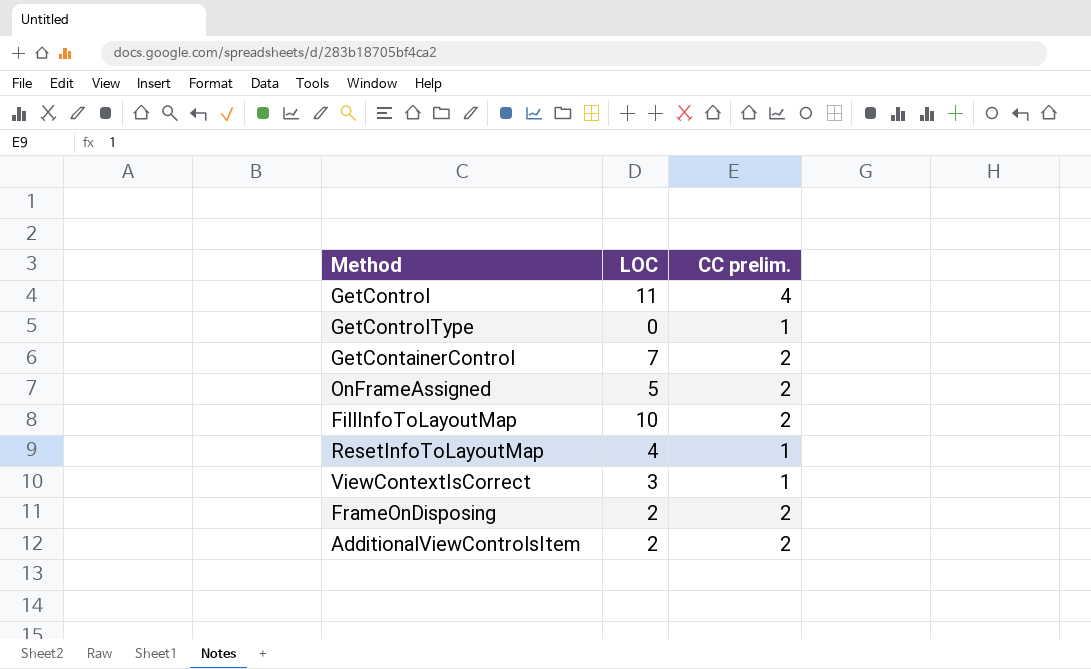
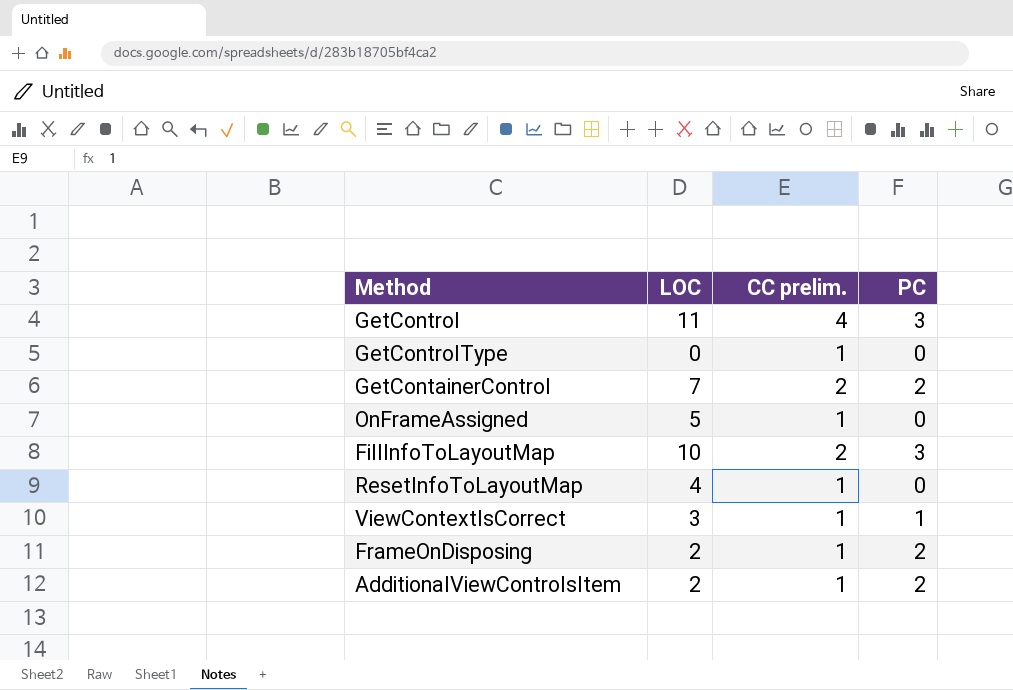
column PC | position: none -> 4
OnFrameAssigned | CC prelim.: 2 -> 1
FrameOnDisposing | CC prelim.: 2 -> 1
AdditionalViewControlsItem | CC prelim.: 2 -> 1

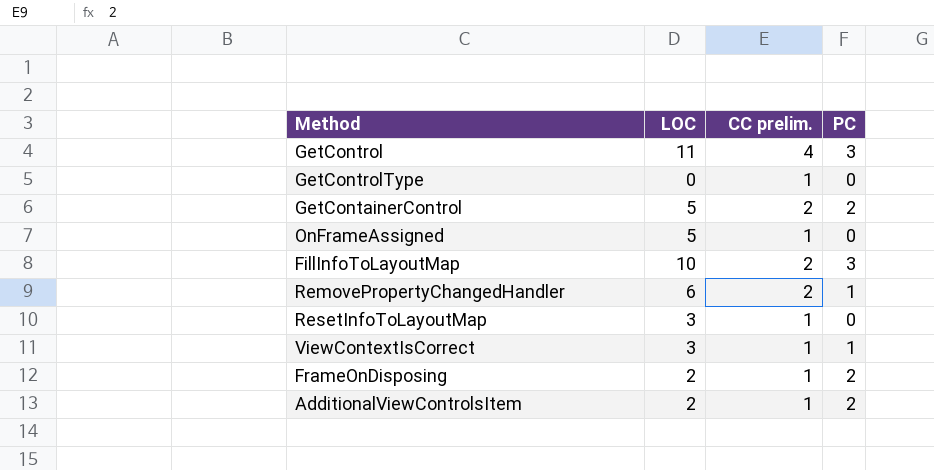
GetContainerControl | LOC: 7 -> 5
row RemovePropertyChangedHandler: none -> 6 | 2 | 1
ResetInfoToLayoutMap | LOC: 4 -> 3

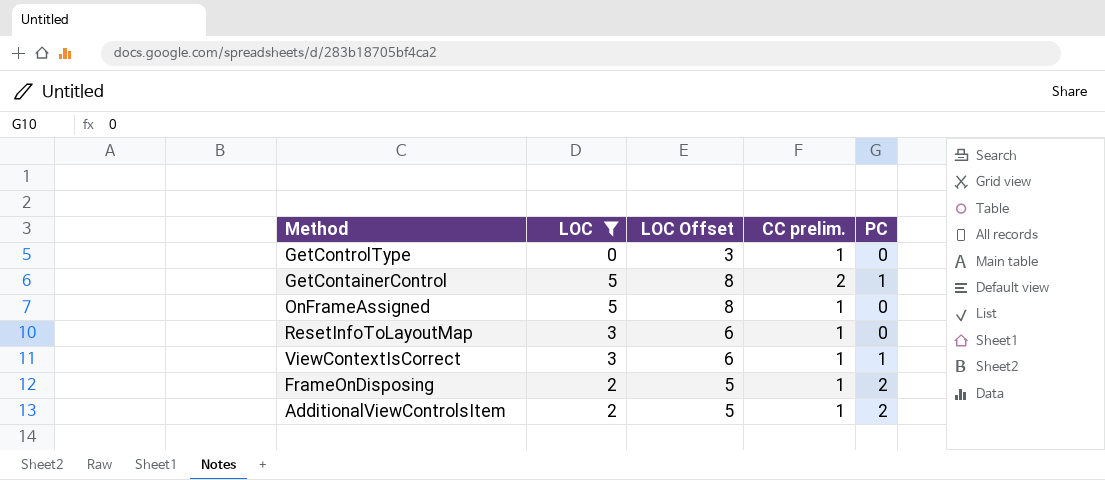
filter: none -> LOC <= 5
column LOC Offset | formula: none -> [LOC] + 3
GetContainerControl | PC: 2 -> 1

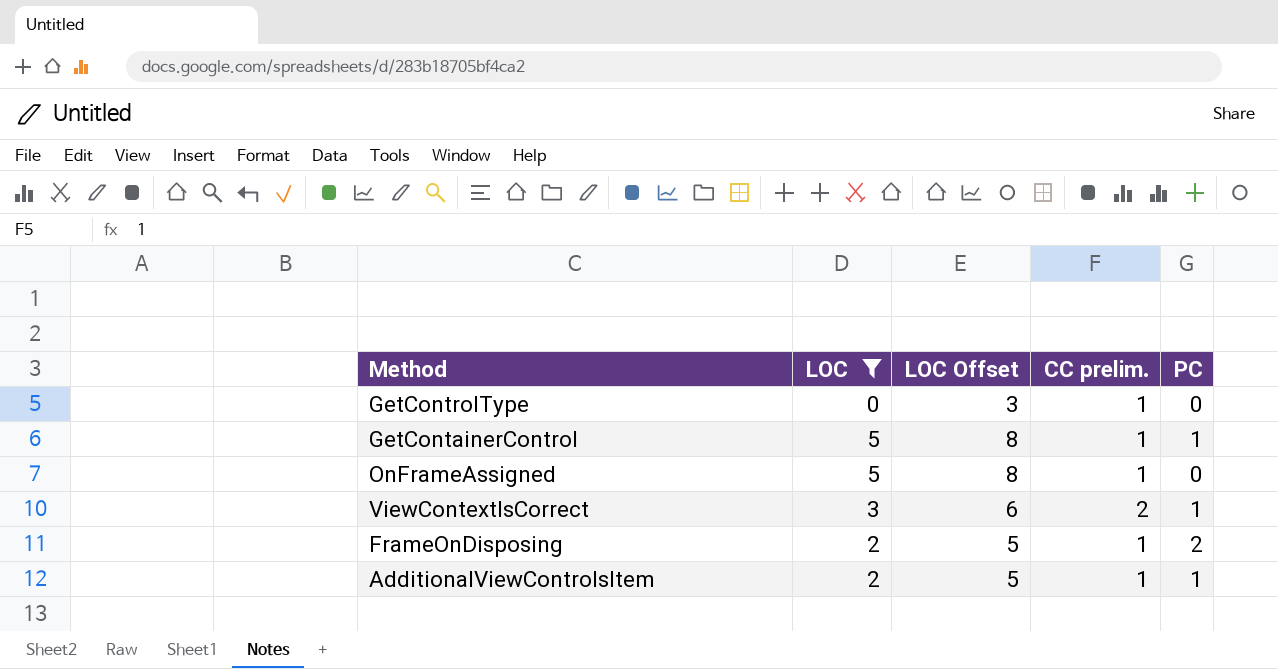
row ResetInfoToLayoutMap: 3 | 6 | 1 | 0 -> none
GetContainerControl | CC prelim.: 2 -> 1
ViewContextIsCorrect | CC prelim.: 1 -> 2
AdditionalViewControlsItem | PC: 2 -> 1

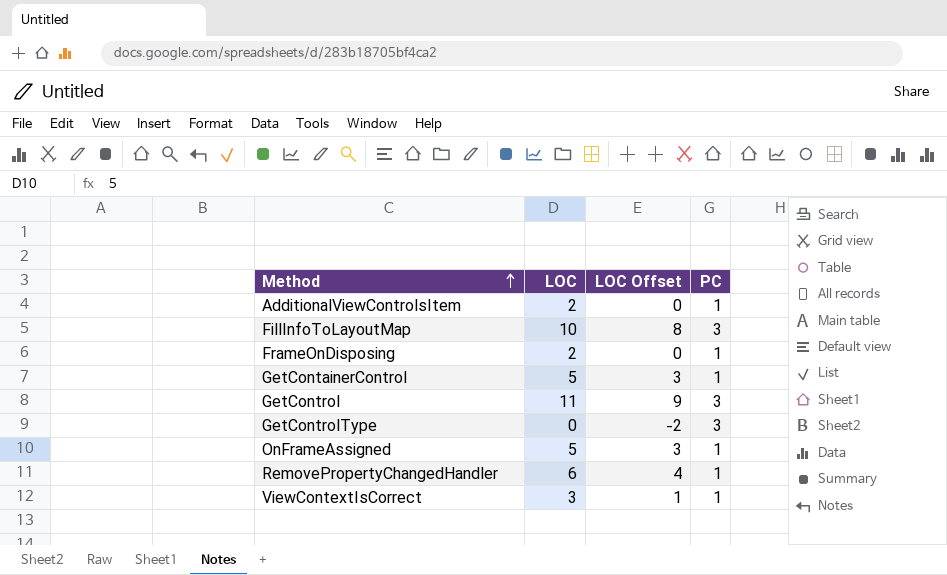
filter: LOC <= 5 -> none
row order: none -> Method ascending
column CC prelim. | position: 4 -> none
column LOC Offset | formula: [LOC] + 3 -> [LOC] - 2
FrameOnDisposing | PC: 2 -> 1
GetControlType | PC: 0 -> 3
OnFrameAssigned | PC: 0 -> 1

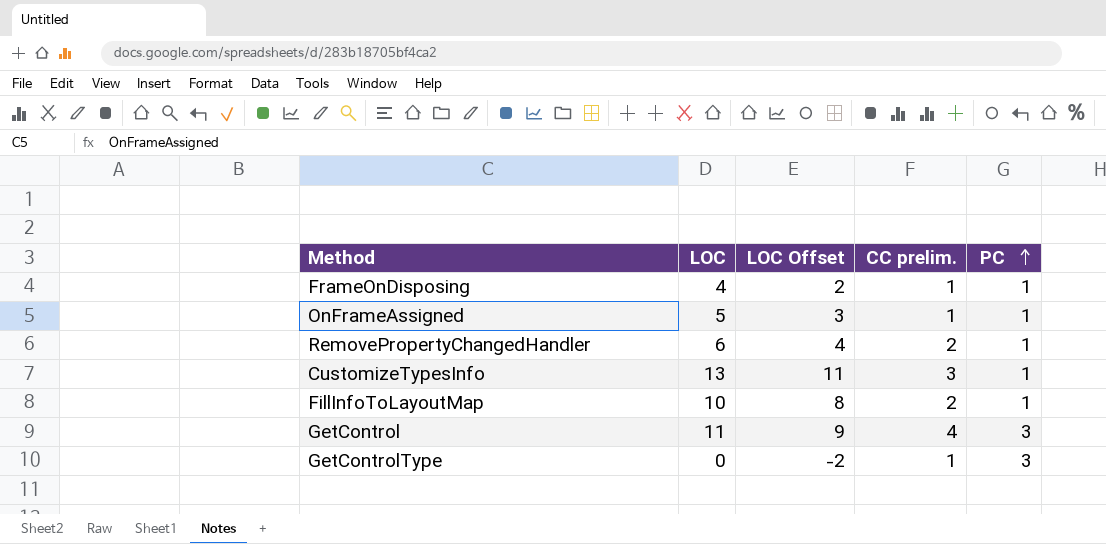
row order: Method ascending -> PC ascending
column CC prelim. | position: none -> 4
row AdditionalViewControlsItem: 2 | 0 | 1 -> none
row GetContainerControl: 5 | 3 | 1 -> none
row ViewContextIsCorrect: 3 | 1 | 1 -> none
FrameOnDisposing | LOC: 2 -> 4
FrameOnDisposing | LOC Offset: 0 -> 2
row CustomizeTypesInfo: none -> 13 | 11 | 3 | 1
FillInfoToLayoutMap | PC: 3 -> 1

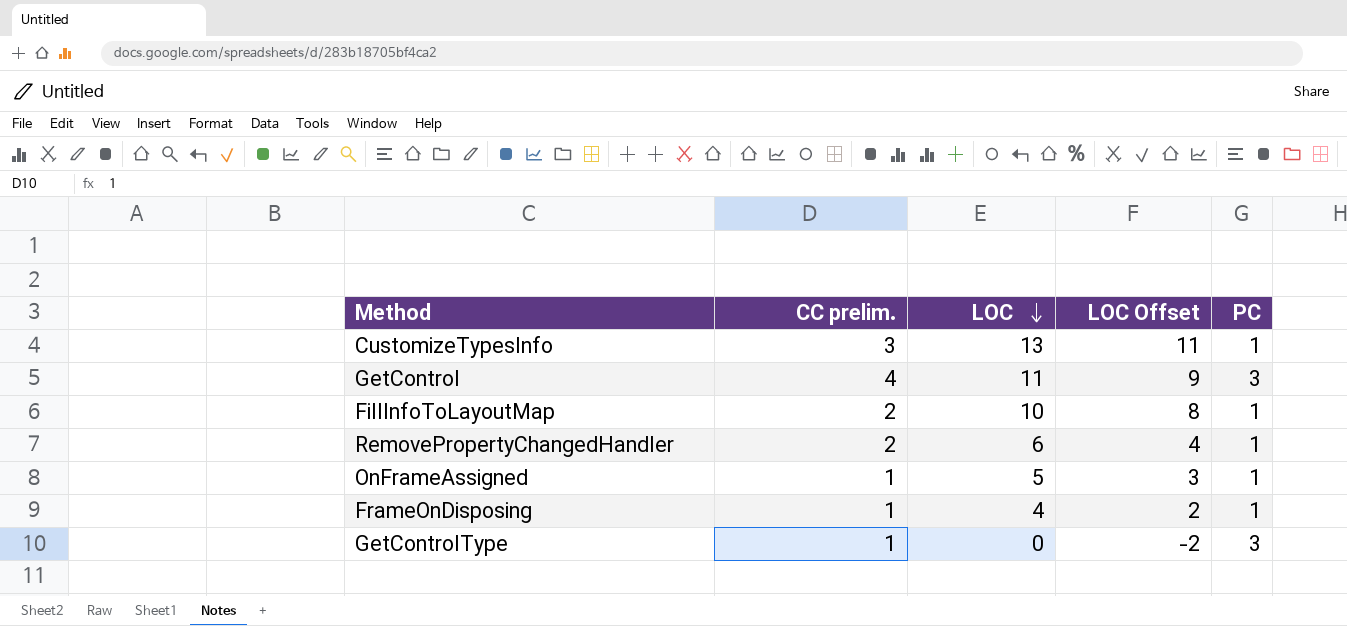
row order: PC ascending -> LOC descending
column CC prelim. | position: 4 -> 2

